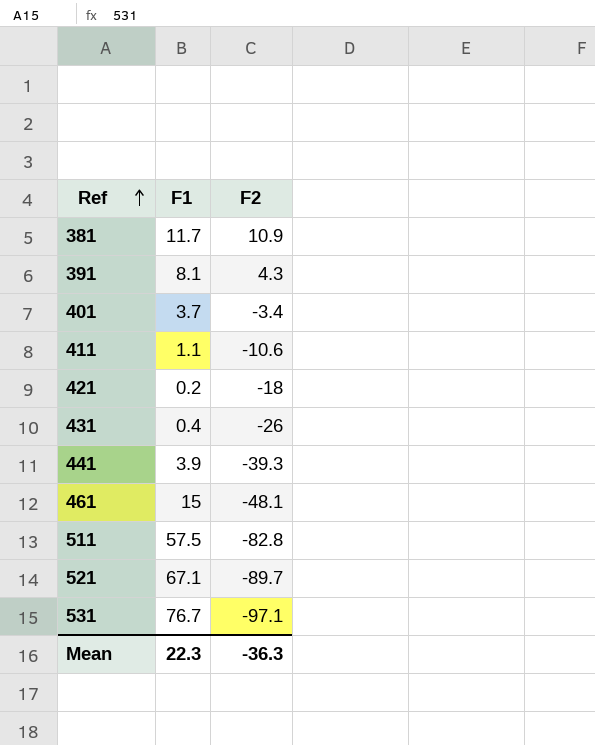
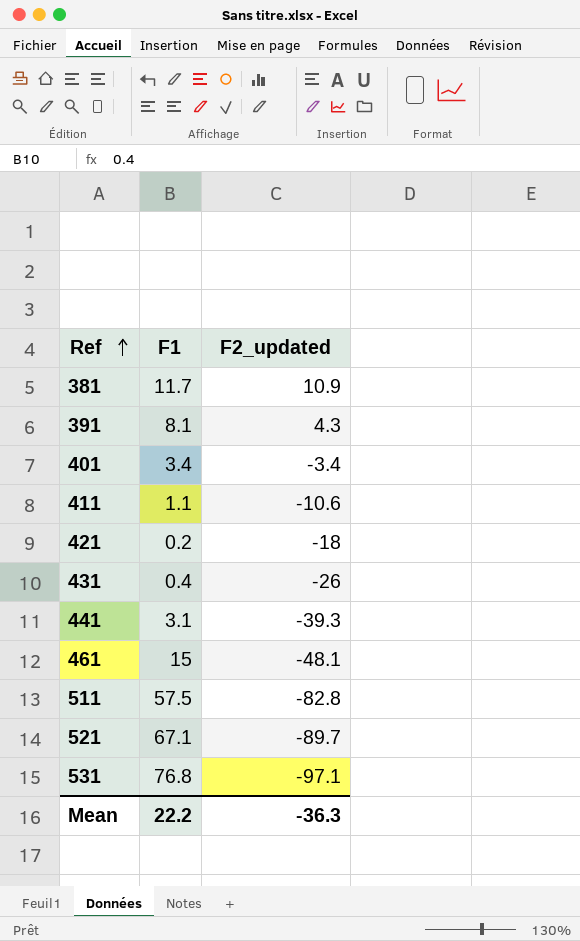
column name: F2 -> F2_updated
401 | F1: 3.7 -> 3.4
441 | F1: 3.9 -> 3.1
531 | F1: 76.7 -> 76.8
Mean | F1: 22.3 -> 22.2

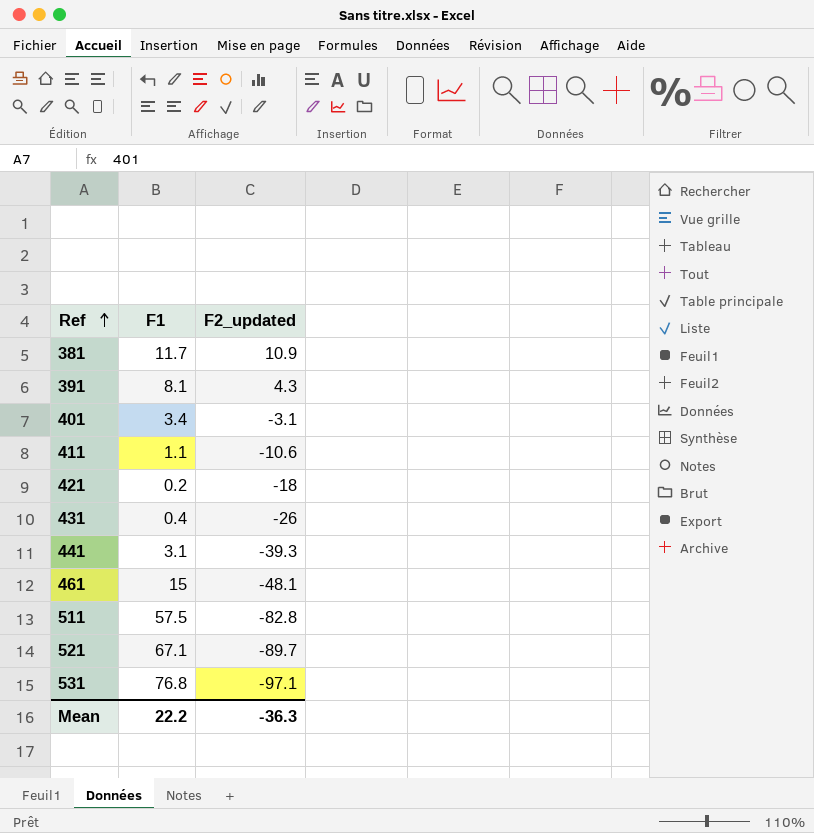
401 | F2_updated: -3.4 -> -3.1

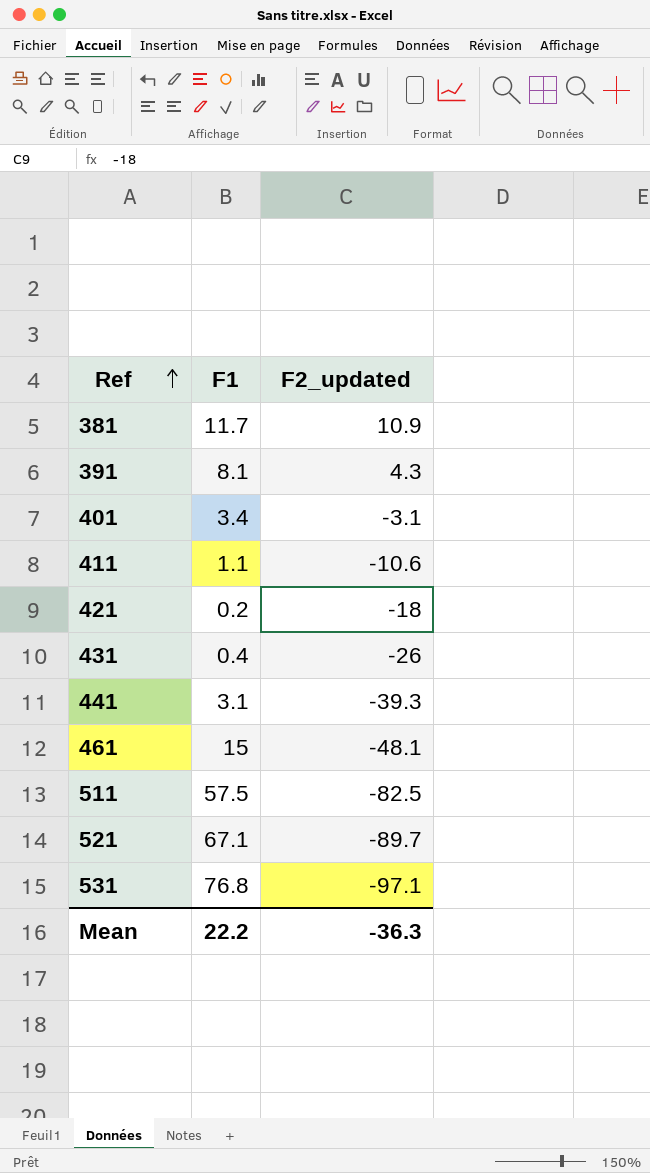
511 | F2_updated: -82.8 -> -82.5

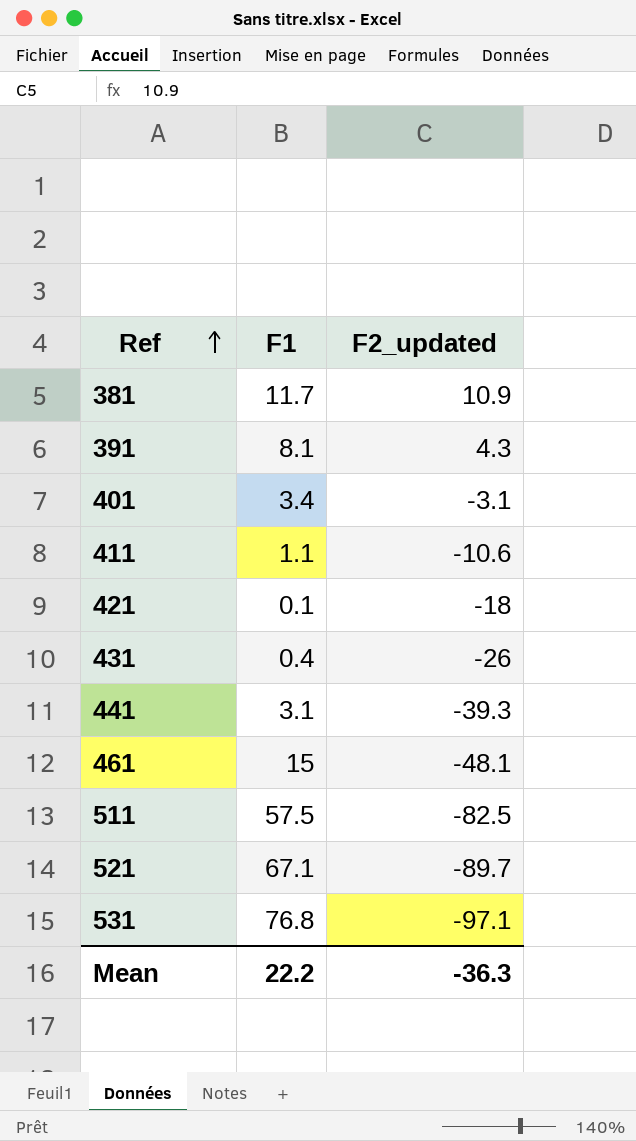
421 | F1: 0.2 -> 0.1

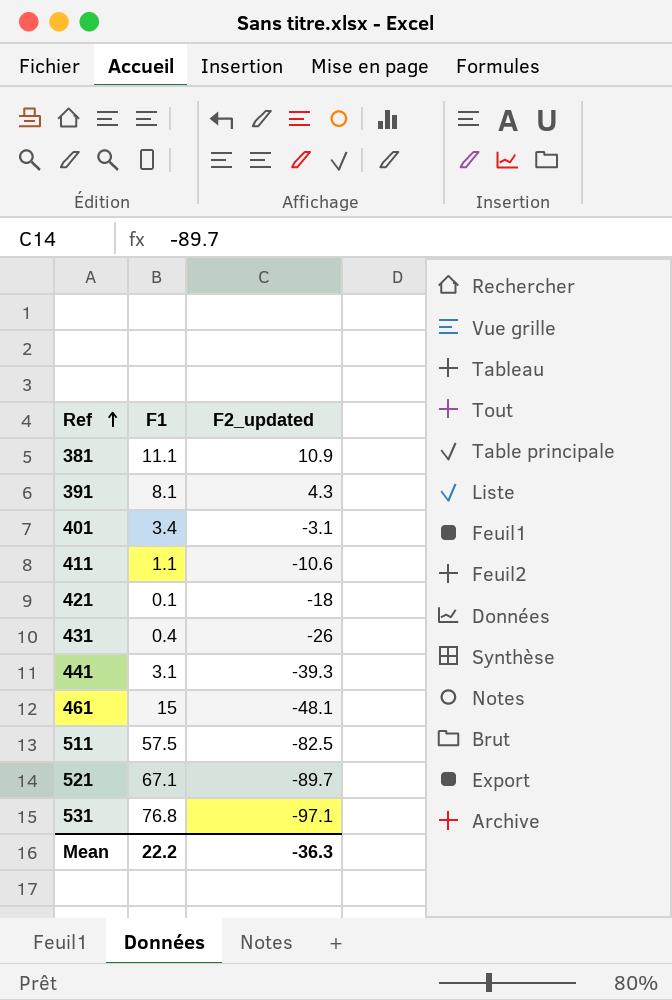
381 | F1: 11.7 -> 11.1

